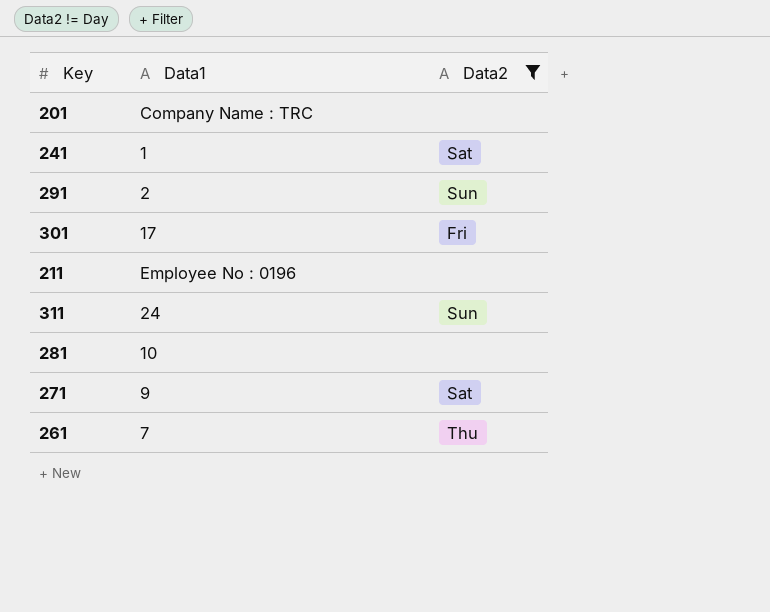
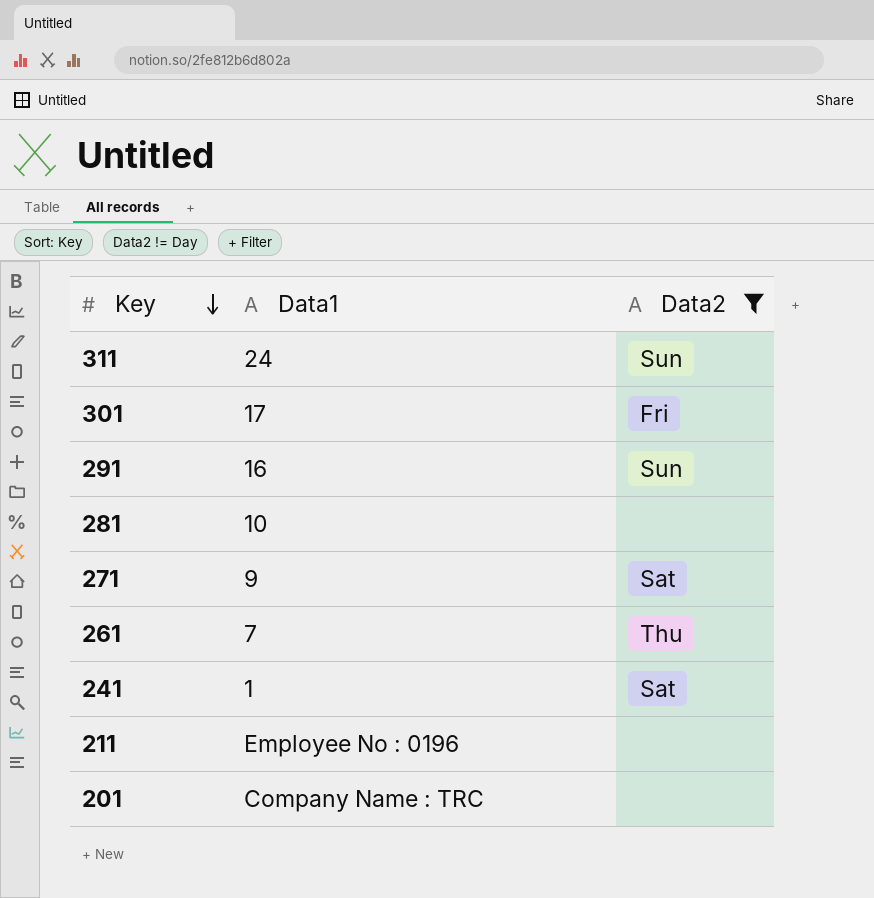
row order: none -> Key descending
291 | Data1: 2 -> 16

